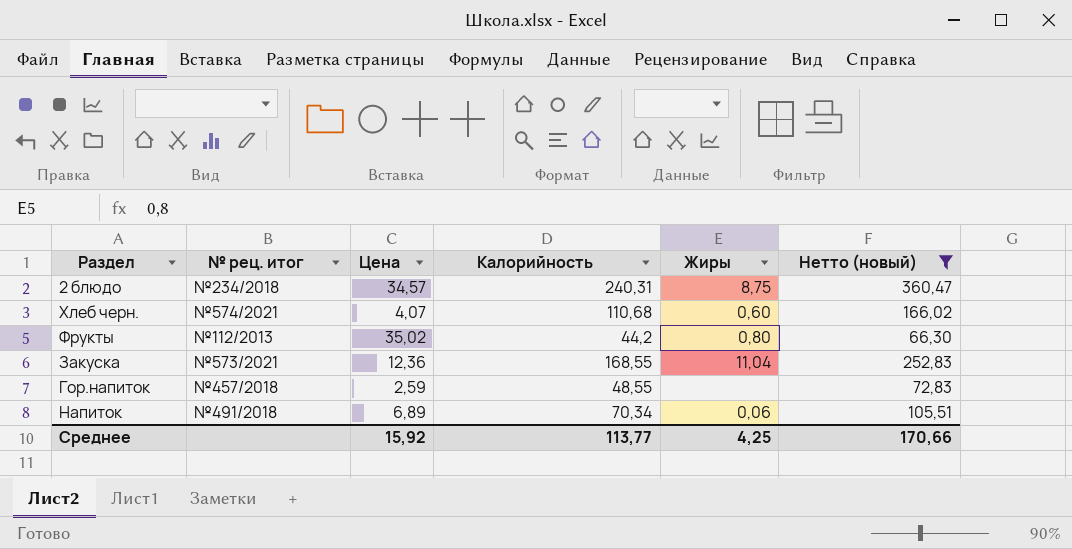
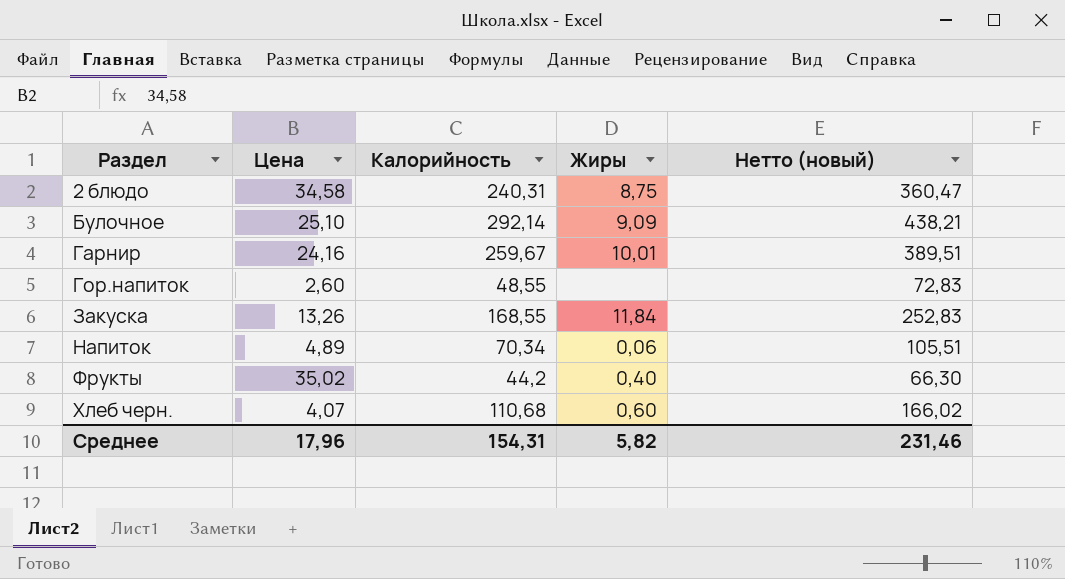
filter: Нетто (новый) <= 360,47 -> none
row order: none -> Раздел ascending
column № рец. итог | position: 2 -> none
2 блюдо | Цена: 34,57 -> 34,58
Гор.напиток | Цена: 2,59 -> 2,60
Закуска | Цена: 12,36 -> 13,26
Закуска | Жиры: 11,04 -> 11,84
Напиток | Цена: 6,89 -> 4,89
Фрукты | Жиры: 0,80 -> 0,40
Среднее | Цена: 15,92 -> 17,96
Среднее | Калорийность: 113,77 -> 154,31
Среднее | Жиры: 4,25 -> 5,82
Среднее | Нетто (новый): 170,66 -> 231,46

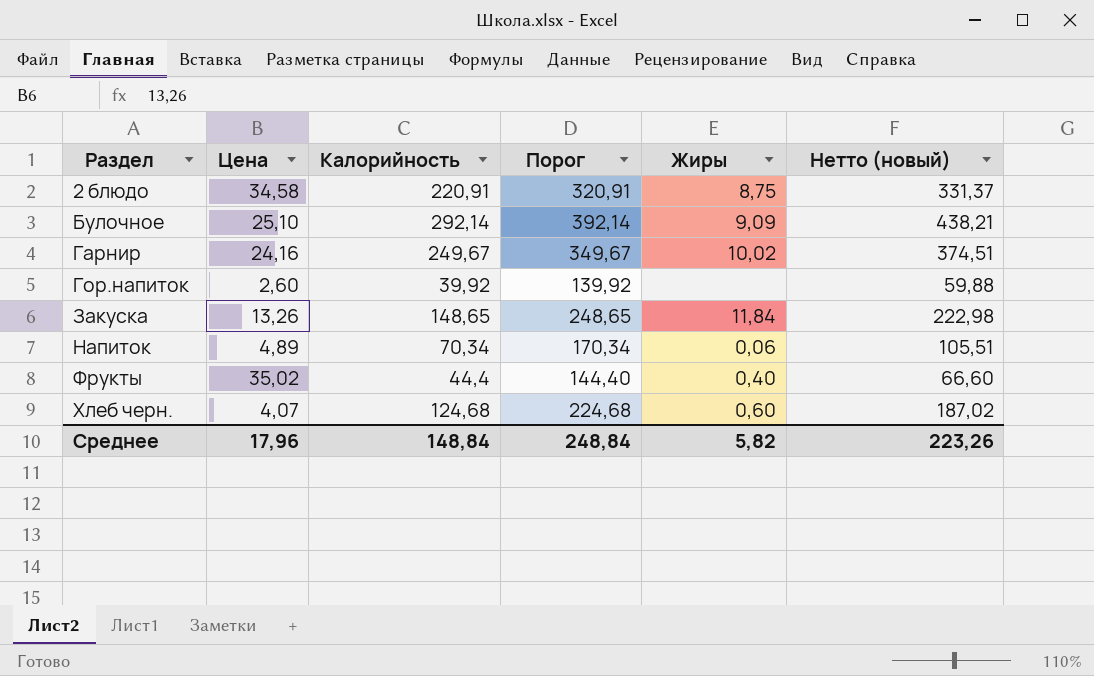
column Порог | formula: none -> [Калорийность] + 100
2 блюдо | Калорийность: 240,31 -> 220,91
2 блюдо | Нетто (новый): 360,47 -> 331,37
Гарнир | Калорийность: 259,67 -> 249,67
Гарнир | Жиры: 10,01 -> 10,02
Гарнир | Нетто (новый): 389,51 -> 374,51
Гор.напиток | Калорийность: 48,55 -> 39,92
Гор.напиток | Нетто (новый): 72,83 -> 59,88
Закуска | Калорийность: 168,55 -> 148,65
Закуска | Нетто (новый): 252,83 -> 222,98
Фрукты | Калорийность: 44,2 -> 44,4
Фрукты | Нетто (новый): 66,30 -> 66,60
Хлеб черн. | Калорийность: 110,68 -> 124,68
Хлеб черн. | Нетто (новый): 166,02 -> 187,02
Среднее | Калорийность: 154,31 -> 148,84
Среднее | Нетто (новый): 231,46 -> 223,26

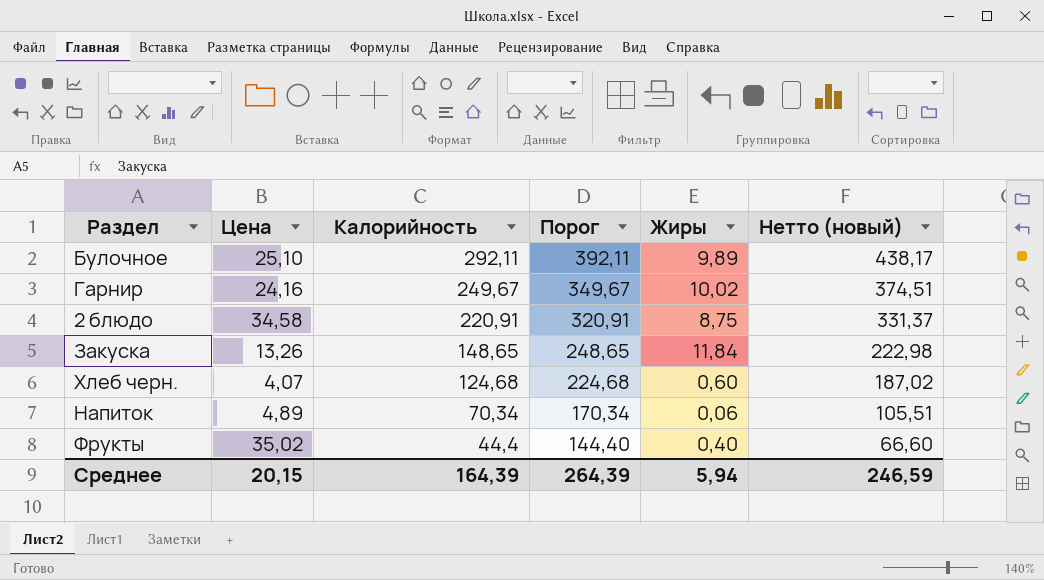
row order: Раздел ascending -> Калорийность descending
row Гор.напиток: 2,60 | 39,92 | 139,92 | none | 59,88 -> none
Булочное | Калорийность: 292,14 -> 292,11
Булочное | Порог: 392,14 -> 392,11
Булочное | Жиры: 9,09 -> 9,89
Булочное | Нетто (новый): 438,21 -> 438,17
Среднее | Цена: 17,96 -> 20,15
Среднее | Калорийность: 148,84 -> 164,39
Среднее | Порог: 248,84 -> 264,39
Среднее | Жиры: 5,82 -> 5,94
Среднее | Нетто (новый): 223,26 -> 246,59

